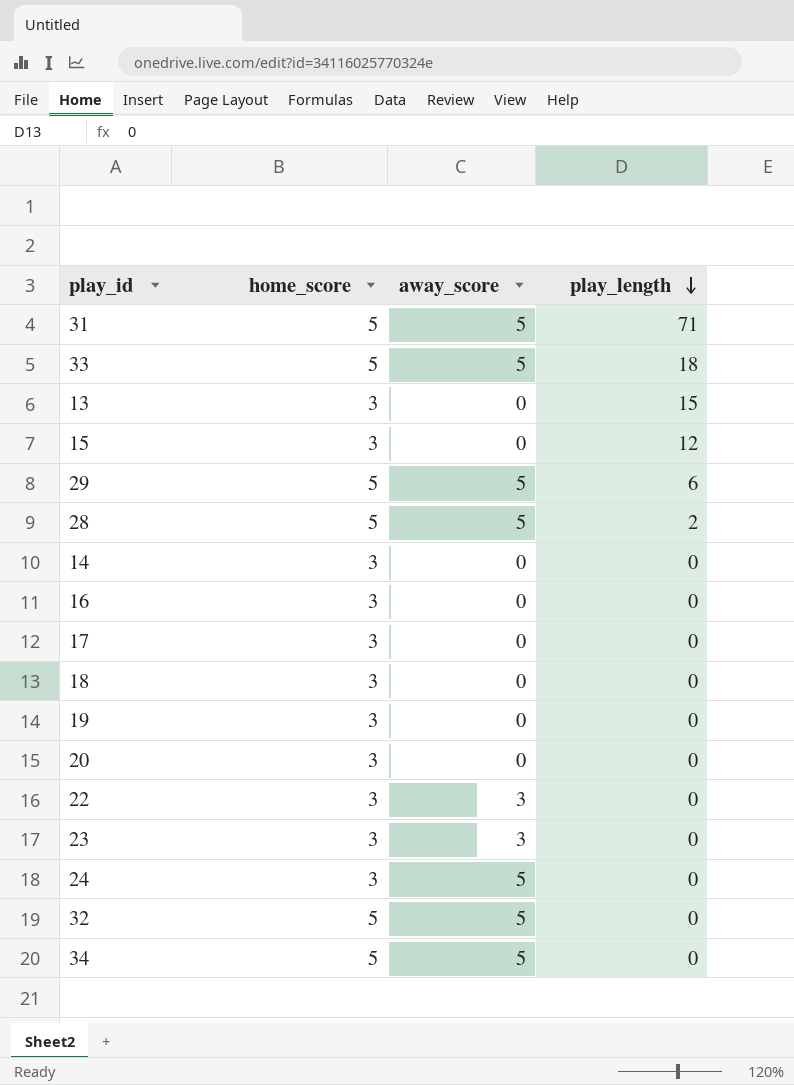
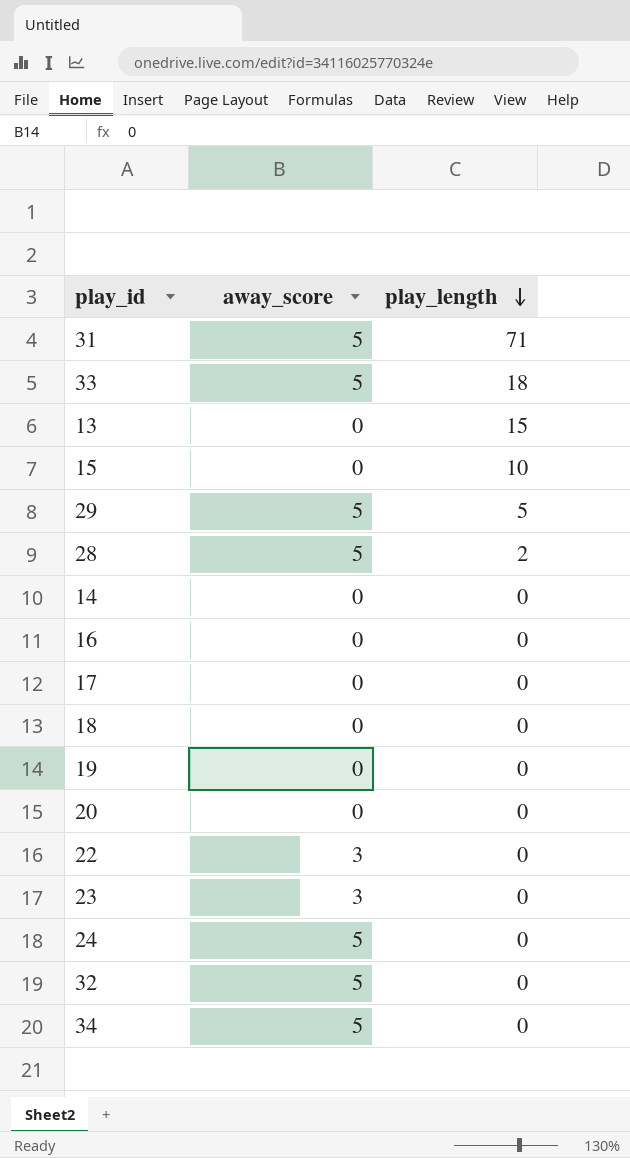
column home_score | position: 2 -> none
15 | play_length: 12 -> 10
29 | play_length: 6 -> 5

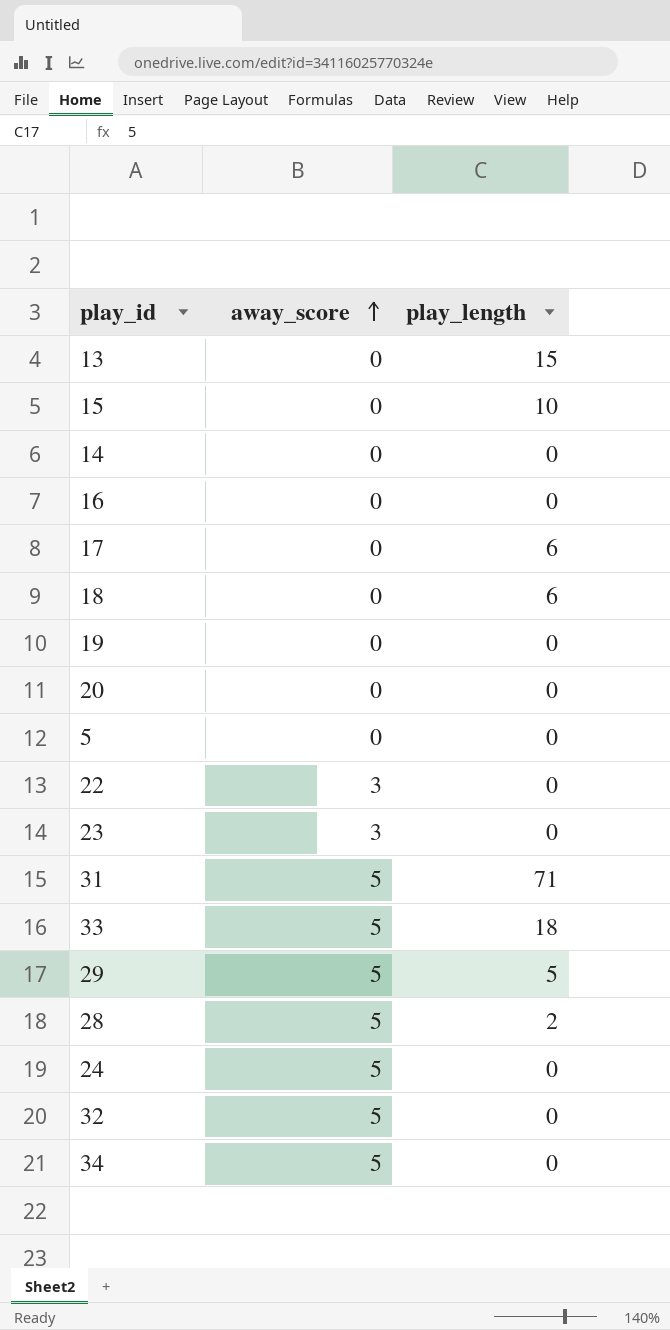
row order: play_length descending -> away_score ascending
17 | play_length: 0 -> 6
18 | play_length: 0 -> 6
row 5: none -> 0 | 0

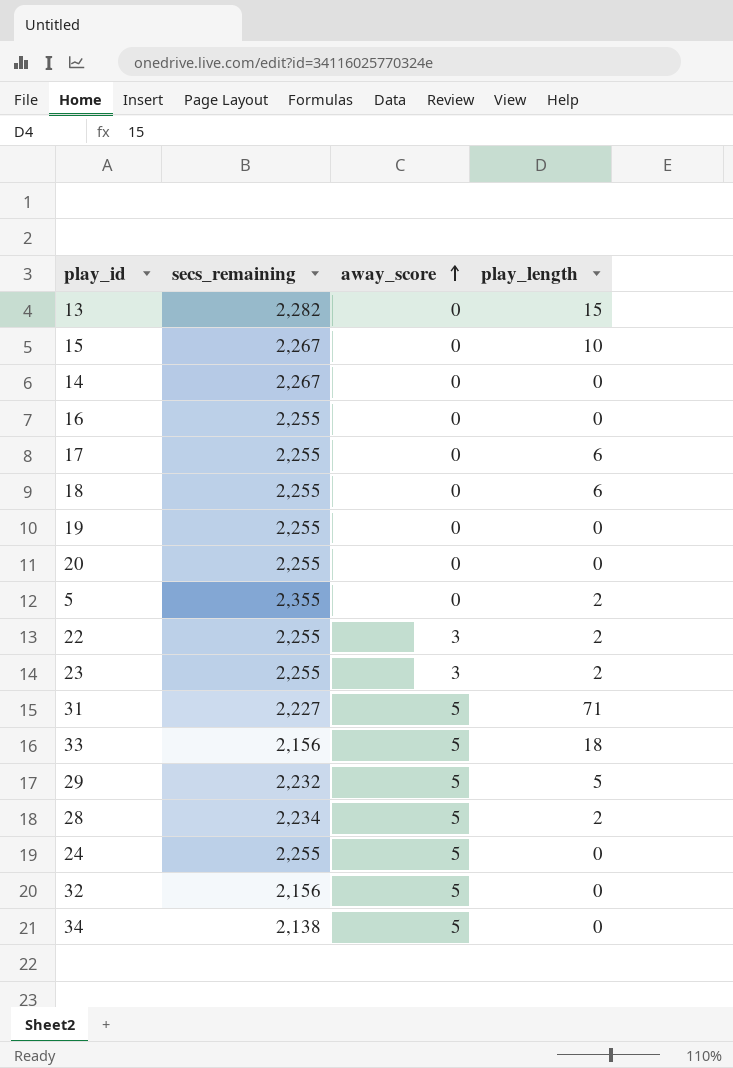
column secs_remaining | position: none -> 2
5 | play_length: 0 -> 2
22 | play_length: 0 -> 2
23 | play_length: 0 -> 2

